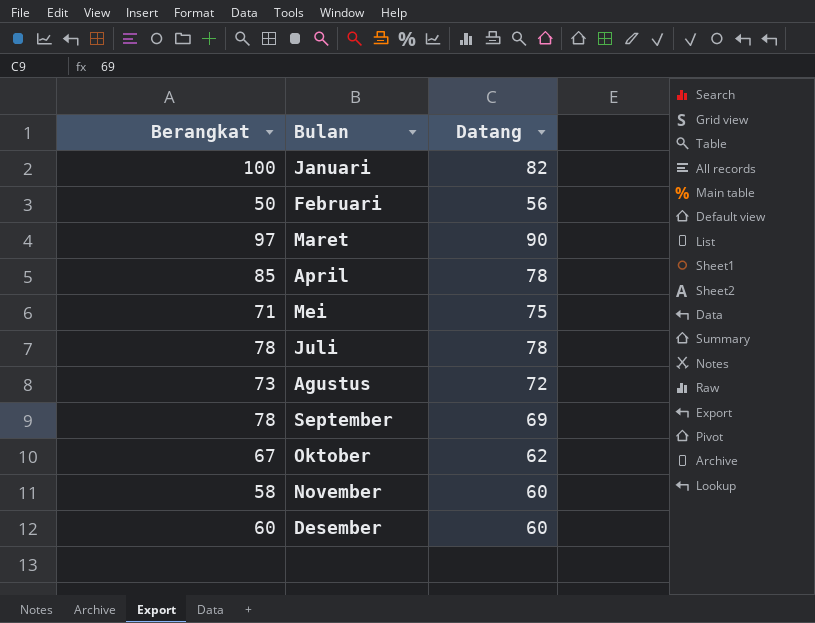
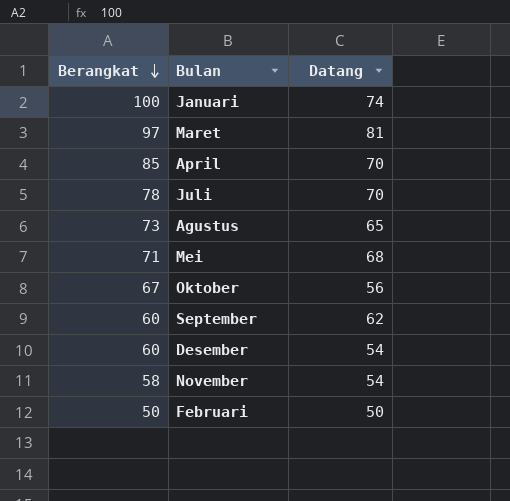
row order: none -> Berangkat descending
Januari | Datang: 82 -> 74
Maret | Datang: 90 -> 81
April | Datang: 78 -> 70
Juli | Datang: 78 -> 70
Agustus | Datang: 72 -> 65
Mei | Datang: 75 -> 68
Oktober | Datang: 62 -> 56
September | Berangkat: 78 -> 60
September | Datang: 69 -> 62
Desember | Datang: 60 -> 54
November | Datang: 60 -> 54
Februari | Datang: 56 -> 50

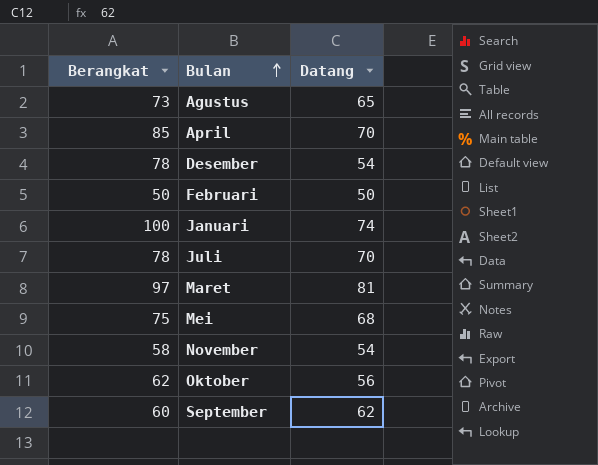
row order: Berangkat descending -> Bulan ascending
Desember | Berangkat: 60 -> 78
Mei | Berangkat: 71 -> 75
Oktober | Berangkat: 67 -> 62

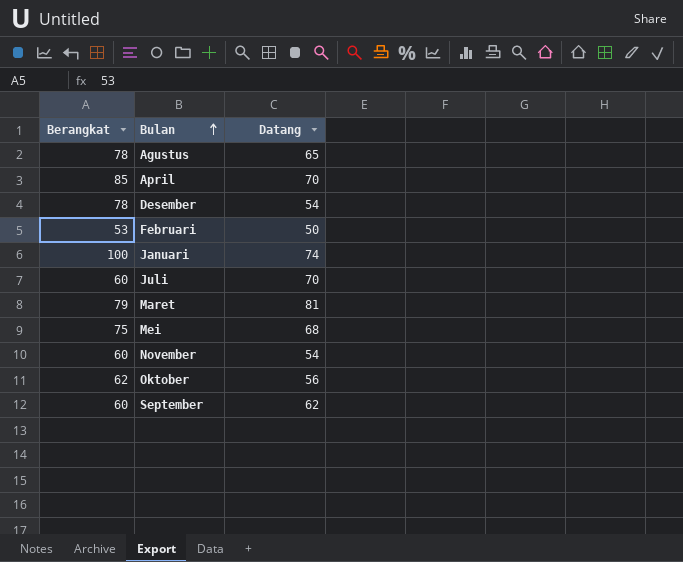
Agustus | Berangkat: 73 -> 78
Februari | Berangkat: 50 -> 53
Juli | Berangkat: 78 -> 60
Maret | Berangkat: 97 -> 79
November | Berangkat: 58 -> 60

